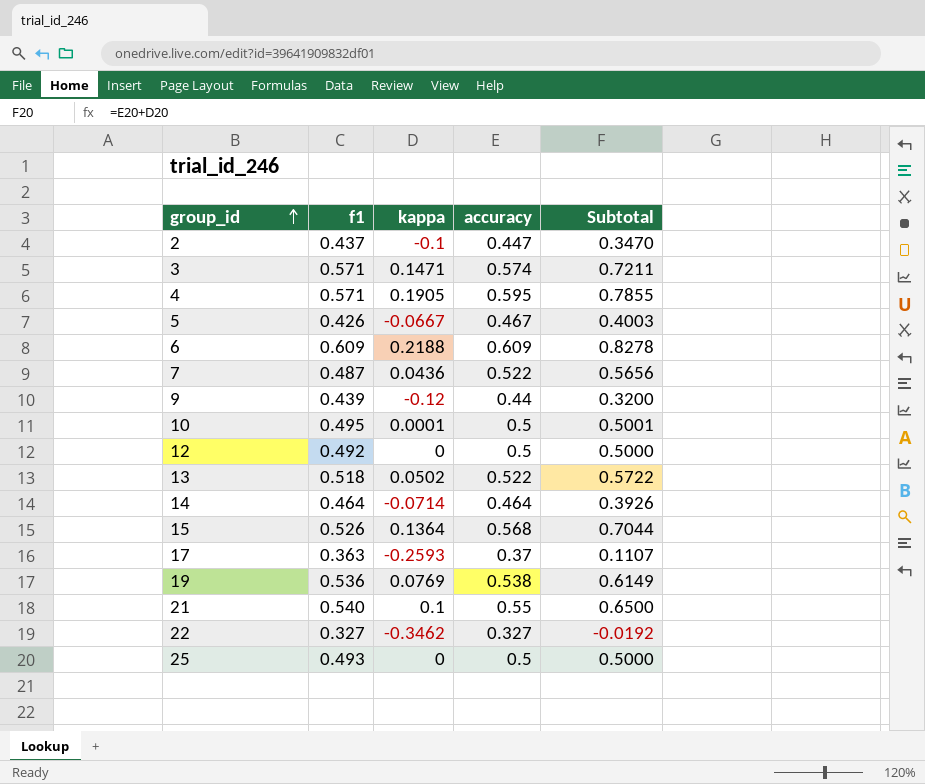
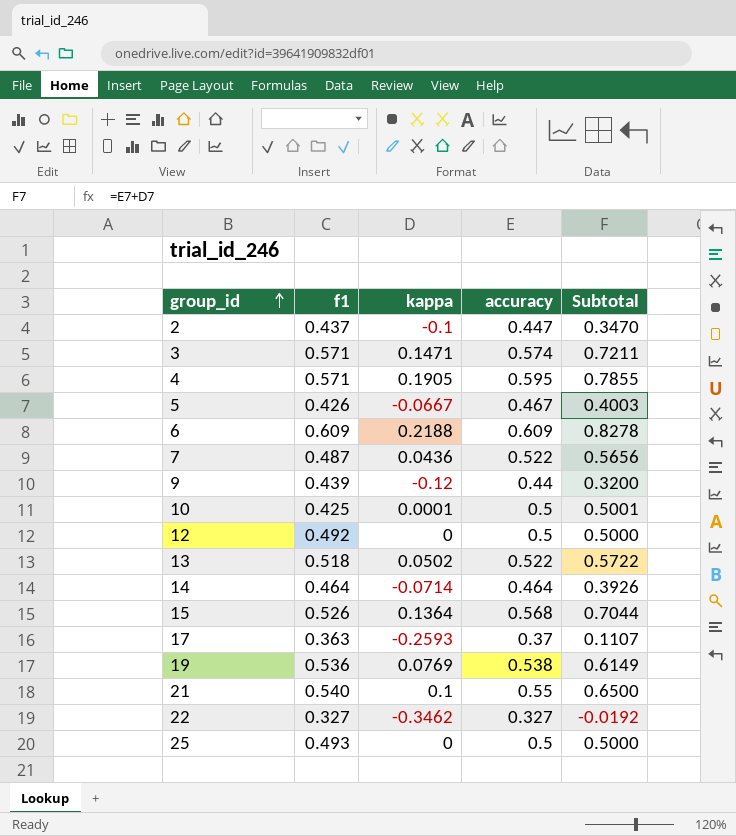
10 | f1: 0.495 -> 0.425

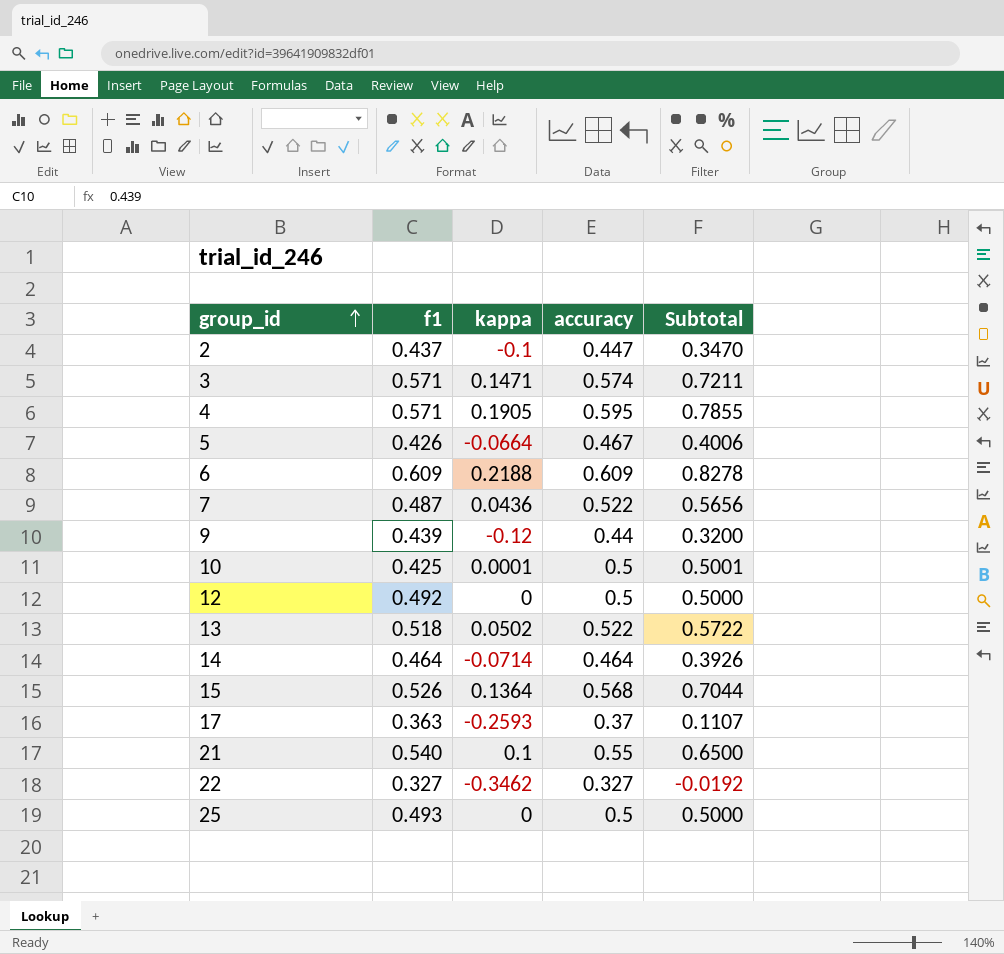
row 19: 0.536 | 0.0769 | 0.538 | 0.6149 -> none
5 | kappa: -0.0667 -> -0.0664
5 | Subtotal: 0.4003 -> 0.4006

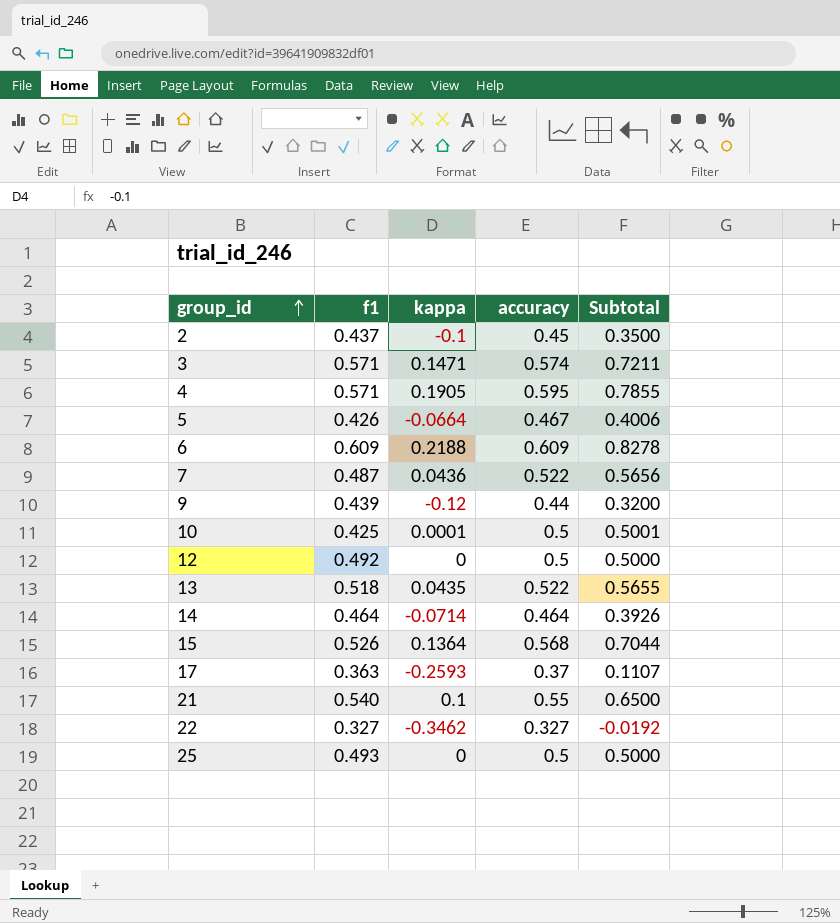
2 | accuracy: 0.447 -> 0.45
2 | Subtotal: 0.3470 -> 0.3500
13 | kappa: 0.0502 -> 0.0435
13 | Subtotal: 0.5722 -> 0.5655

